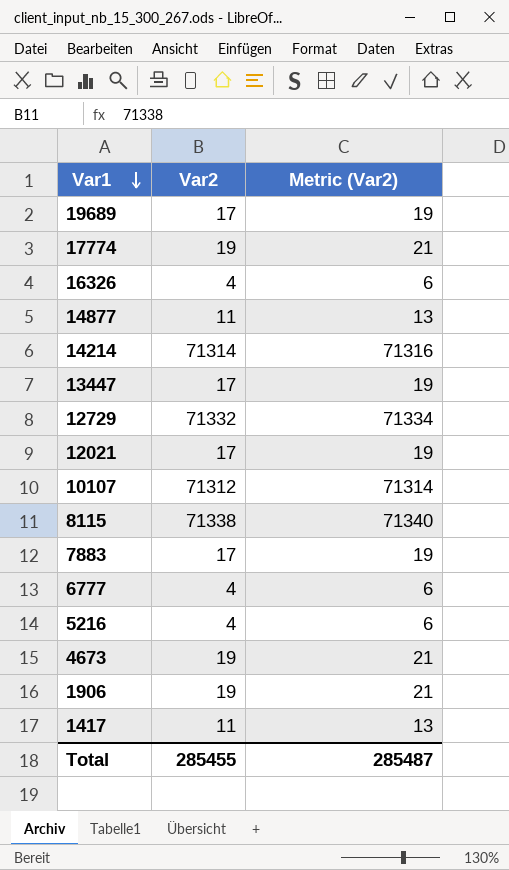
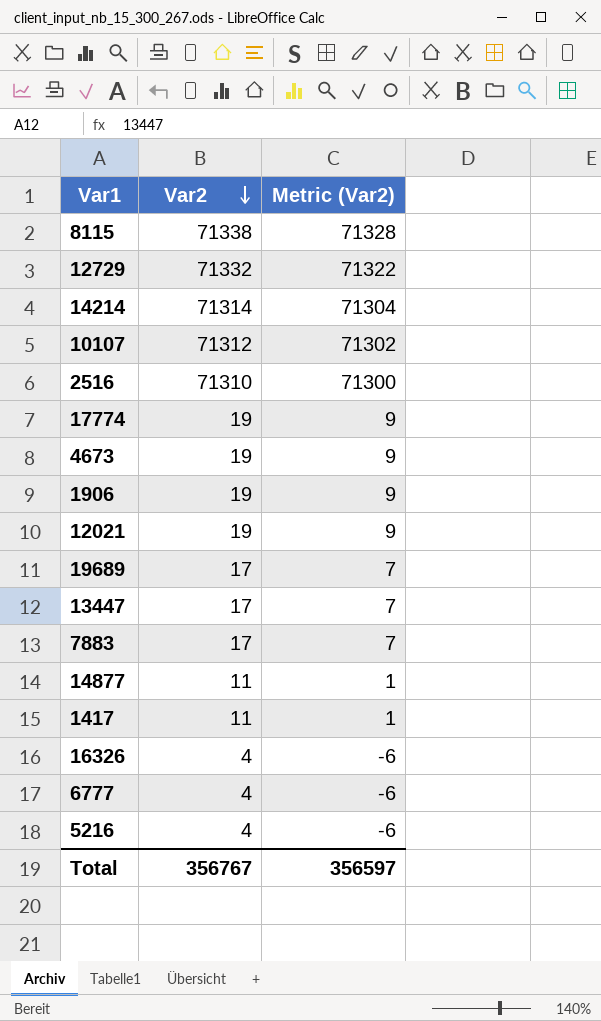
row order: Var1 descending -> Var2 descending
column Metric (Var2) | formula: [Var2] + 2 -> [Var2] - 10
row 2516: none -> 71310 | 71300
12021 | Var2: 17 -> 19
Total | Var2: 285455 -> 356767
Total | Metric (Var2): 285487 -> 356597

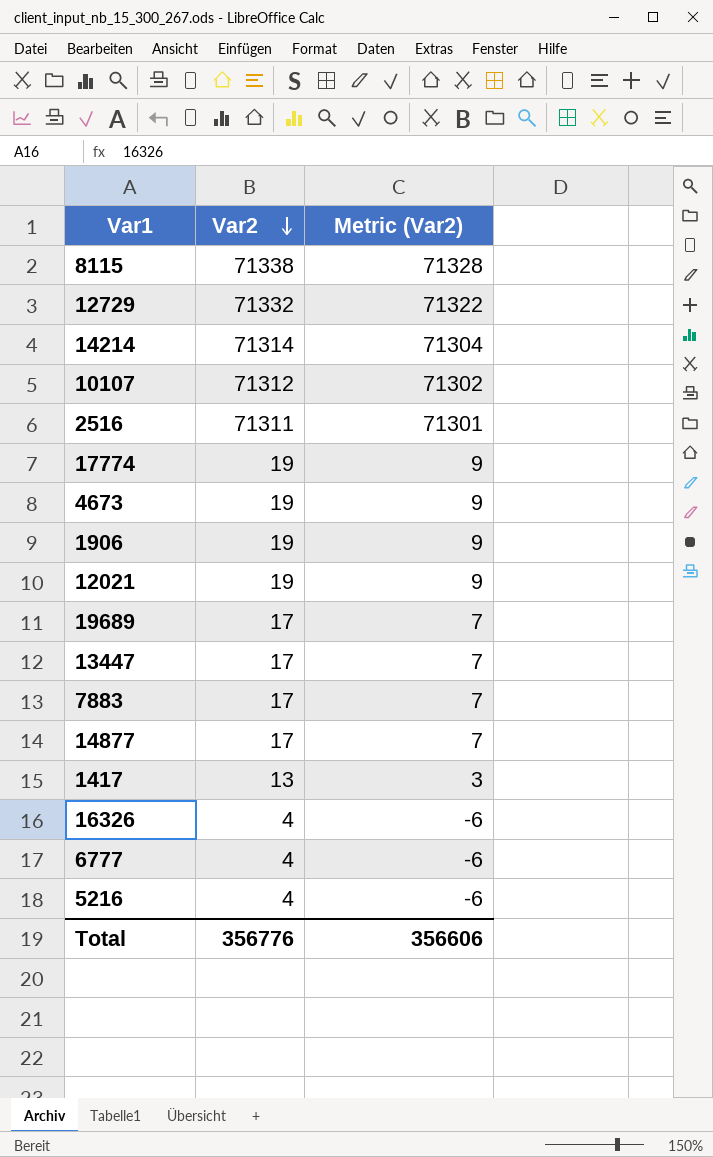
2516 | Var2: 71310 -> 71311
2516 | Metric (Var2): 71300 -> 71301
14877 | Var2: 11 -> 17
14877 | Metric (Var2): 1 -> 7
1417 | Var2: 11 -> 13
1417 | Metric (Var2): 1 -> 3
Total | Var2: 356767 -> 356776
Total | Metric (Var2): 356597 -> 356606

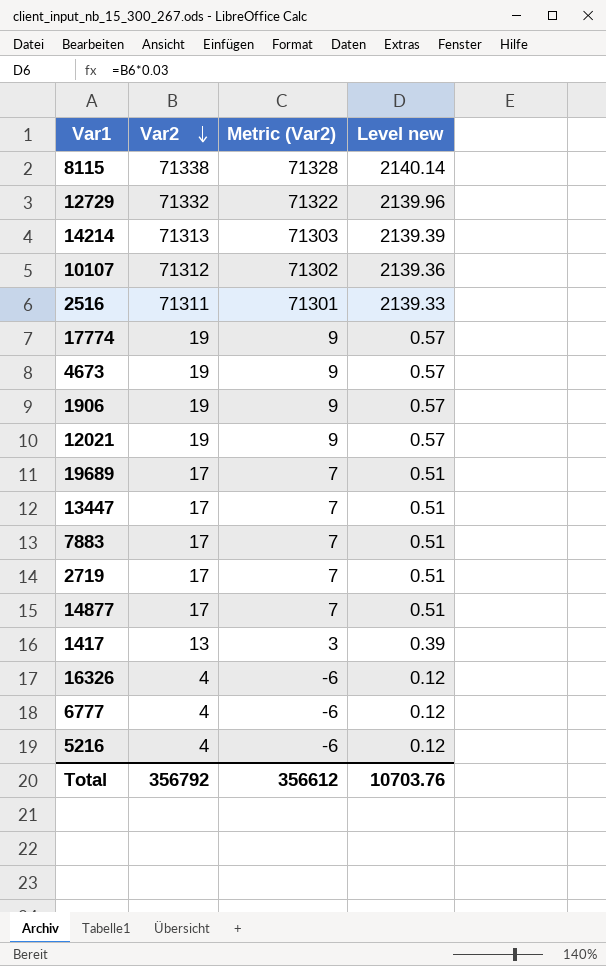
column Level new | formula: none -> [Var2] * 0.03
14214 | Var2: 71314 -> 71313
14214 | Metric (Var2): 71304 -> 71303
row 2719: none -> 17 | 7 | 0.51
Total | Var2: 356776 -> 356792
Total | Metric (Var2): 356606 -> 356612

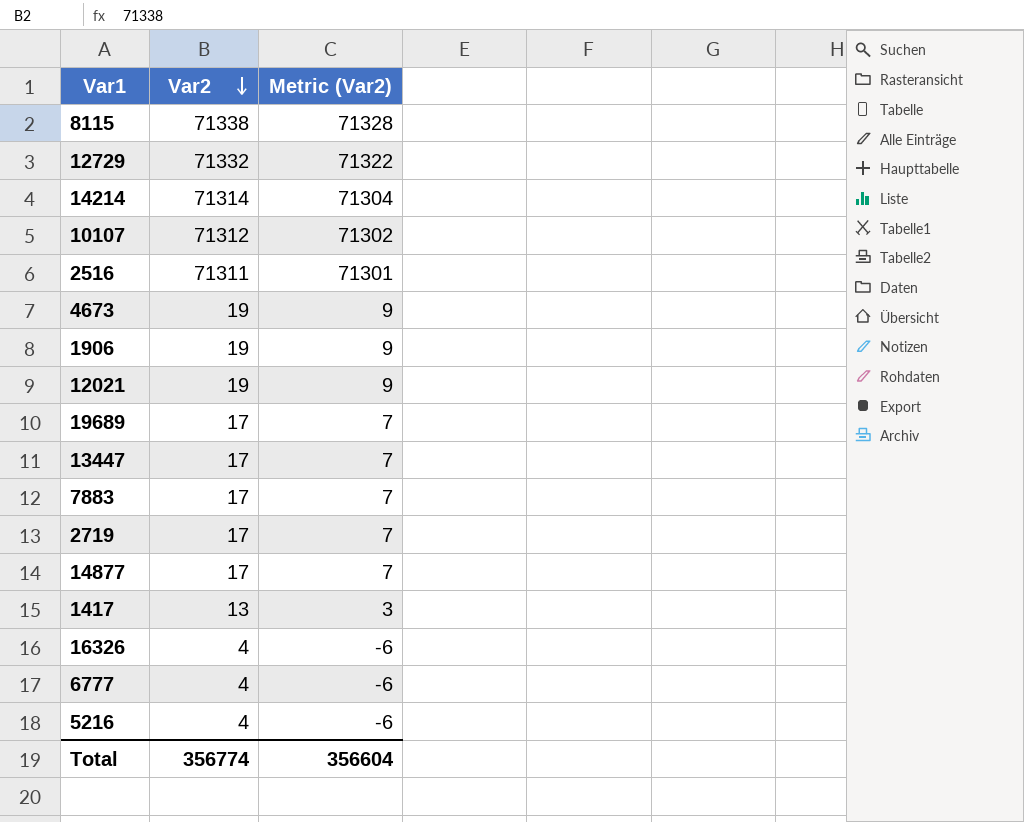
column Level new | formula: [Var2] * 0.03 -> none
row 17774: 19 | 9 | 0.57 -> none
14214 | Var2: 71313 -> 71314
14214 | Metric (Var2): 71303 -> 71304
Total | Var2: 356792 -> 356774
Total | Metric (Var2): 356612 -> 356604

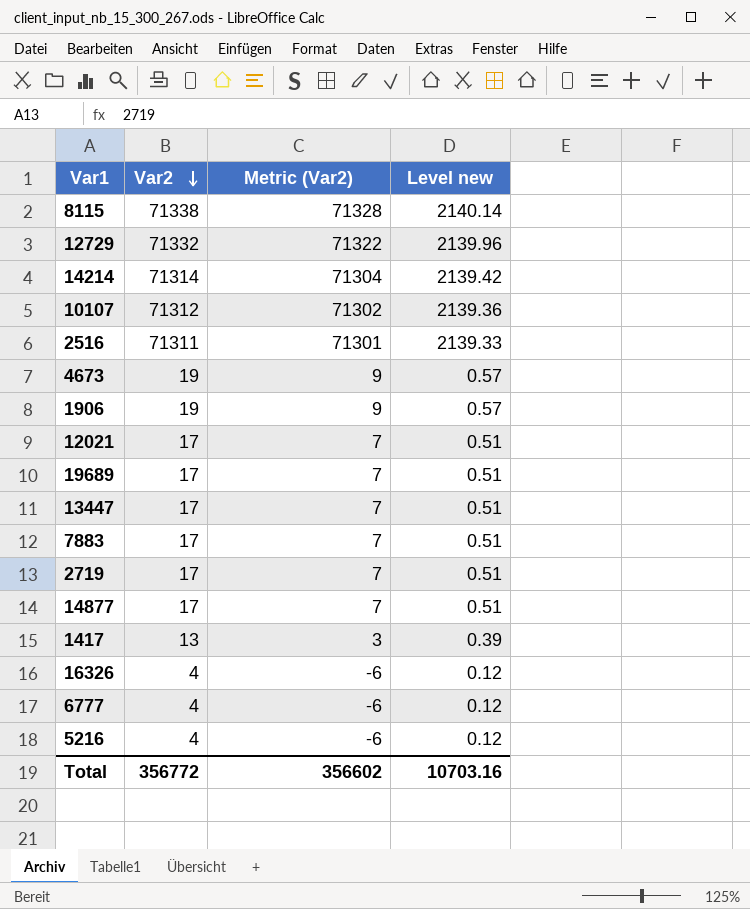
column Level new | formula: none -> [Var2] * 0.03
12021 | Var2: 19 -> 17
12021 | Metric (Var2): 9 -> 7
Total | Var2: 356774 -> 356772
Total | Metric (Var2): 356604 -> 356602

